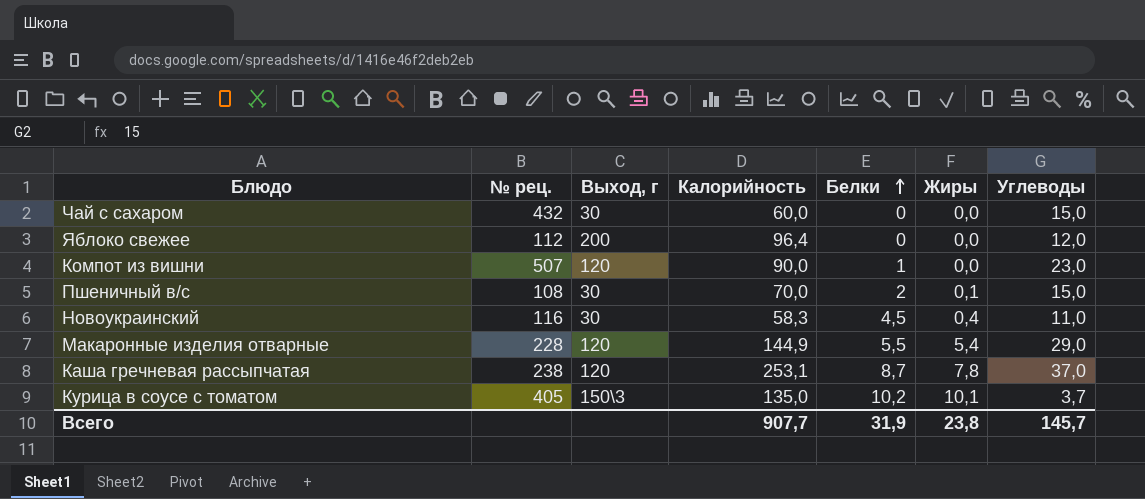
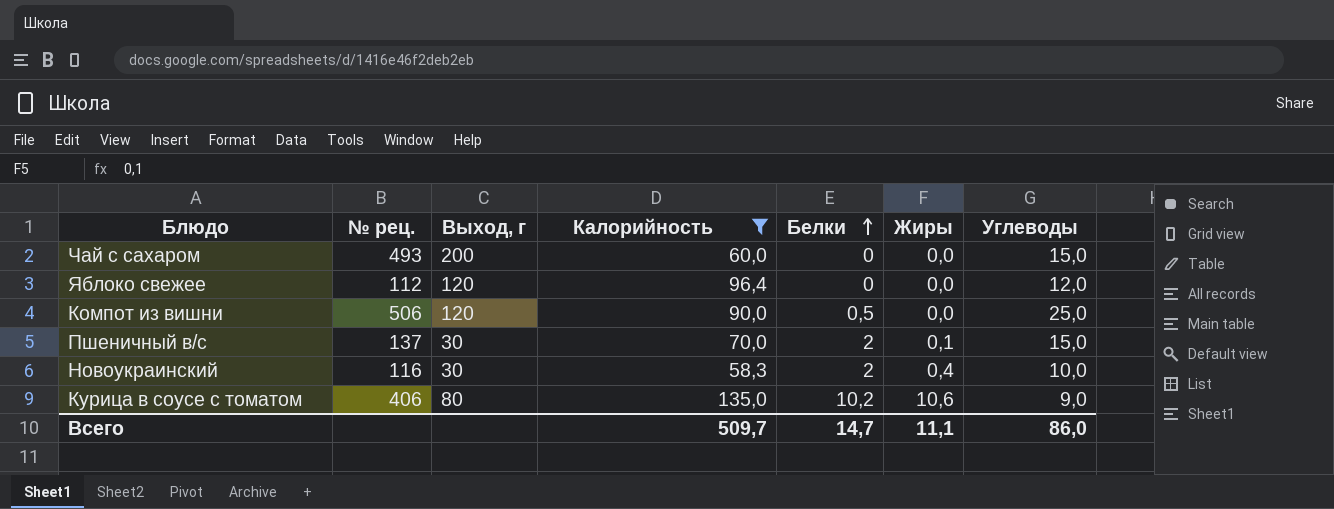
filter: none -> Калорийность <= 135,0
Чай с сахаром | № рец.: 432 -> 493
Чай с сахаром | Выход, г: 30 -> 200
Яблоко свежее | Выход, г: 200 -> 120
Компот из вишни | № рец.: 507 -> 506
Компот из вишни | Белки: 1 -> 0,5
Компот из вишни | Углеводы: 23,0 -> 25,0
Пшеничный в/с | № рец.: 108 -> 137
Новоукраинский | Белки: 4,5 -> 2
Новоукраинский | Углеводы: 11,0 -> 10,0
Курица в соусе с томатом | № рец.: 405 -> 406
Курица в соусе с томатом | Выход, г: 150\3 -> 80
Курица в соусе с томатом | Жиры: 10,1 -> 10,6
Курица в соусе с томатом | Углеводы: 3,7 -> 9,0
Всего | Калорийность: 907,7 -> 509,7
Всего | Белки: 31,9 -> 14,7
Всего | Жиры: 23,8 -> 11,1
Всего | Углеводы: 145,7 -> 86,0

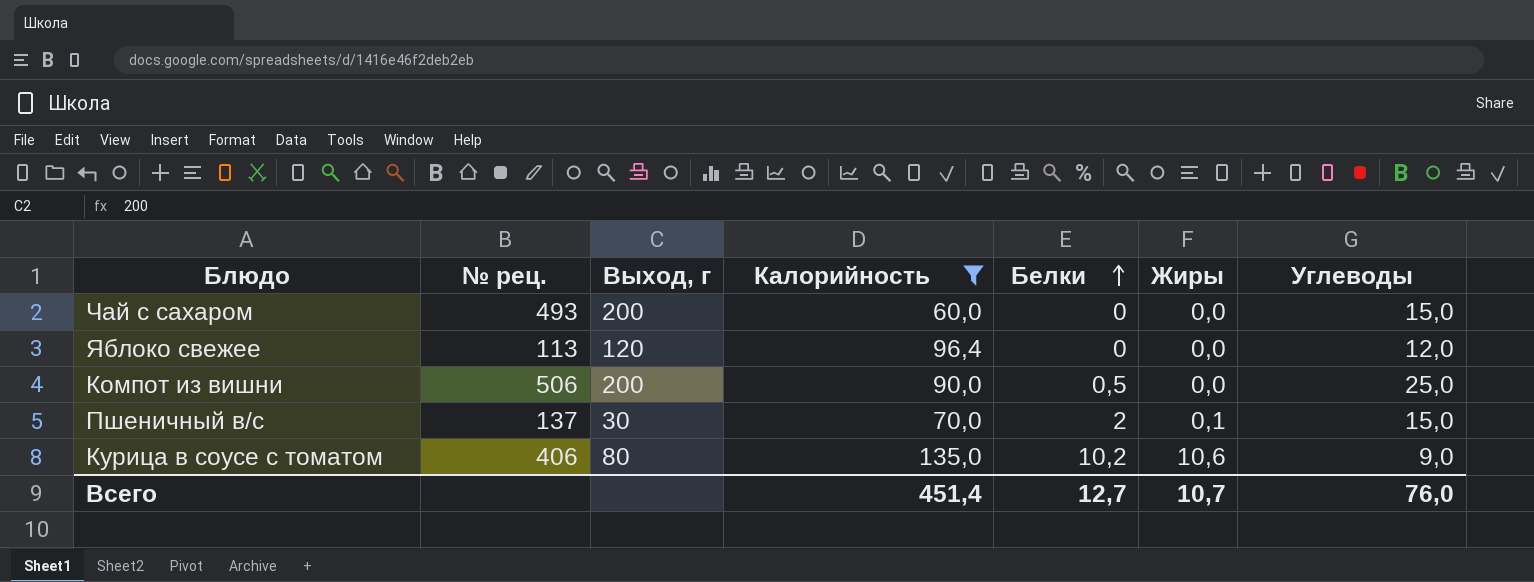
row Новоукраинский: 116 | 30 | 58,3 | 2 | 0,4 | 10,0 -> none
Яблоко свежее | № рец.: 112 -> 113
Компот из вишни | Выход, г: 120 -> 200
Всего | Калорийность: 509,7 -> 451,4
Всего | Белки: 14,7 -> 12,7
Всего | Жиры: 11,1 -> 10,7
Всего | Углеводы: 86,0 -> 76,0

